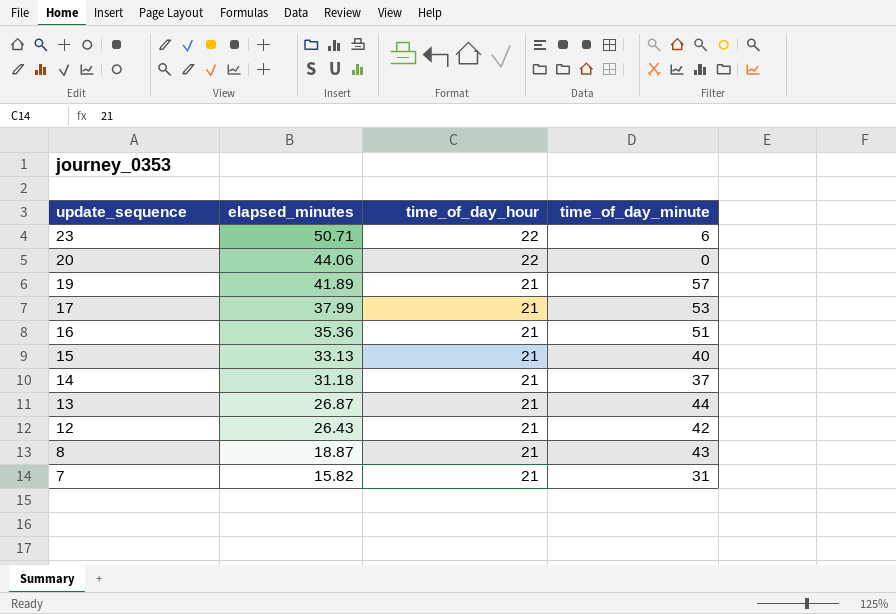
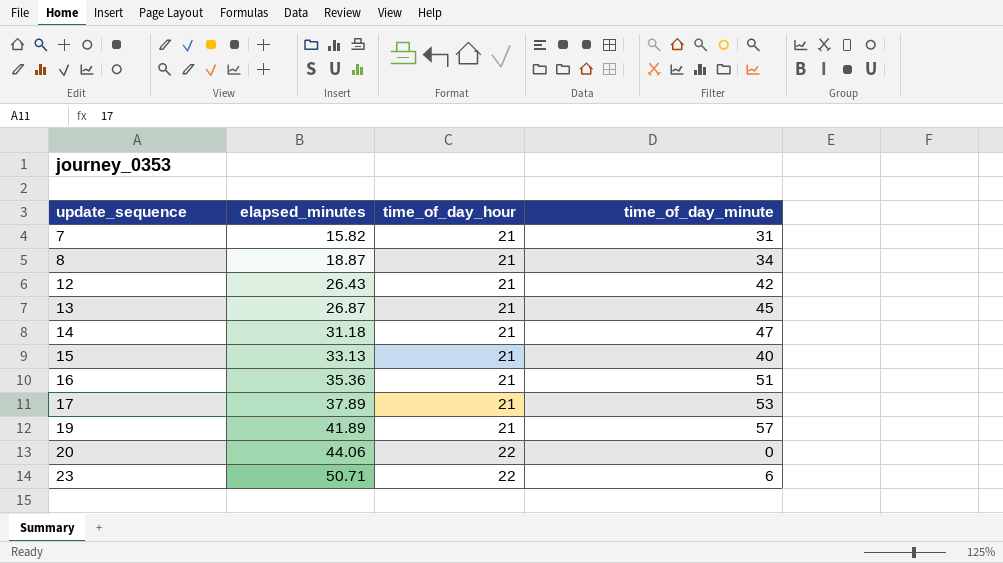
row order: update_sequence descending -> update_sequence ascending
8 | time_of_day_minute: 43 -> 34
13 | time_of_day_minute: 44 -> 45
14 | time_of_day_minute: 37 -> 47
17 | elapsed_minutes: 37.99 -> 37.89

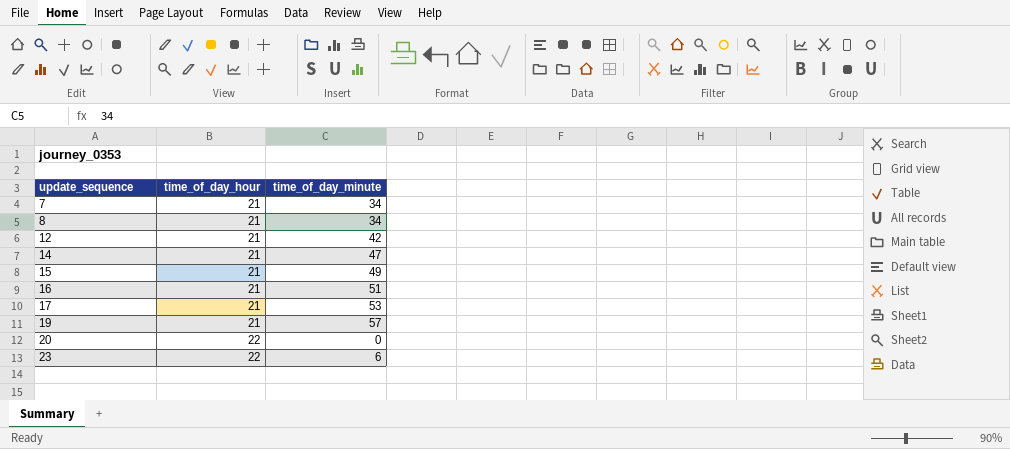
column elapsed_minutes | position: 2 -> none
row 13: 26.87 | 21 | 45 -> none
7 | time_of_day_minute: 31 -> 34
15 | time_of_day_minute: 40 -> 49

